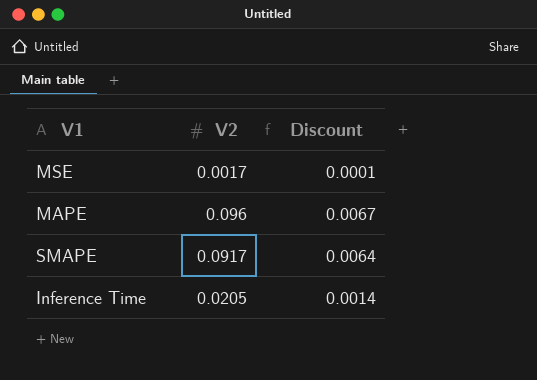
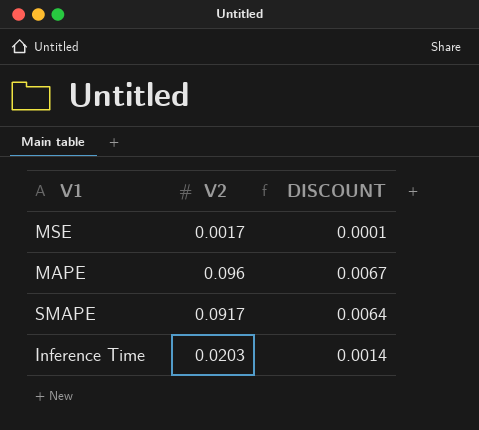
column name: Discount -> DISCOUNT
Inference Time | V2: 0.0205 -> 0.0203

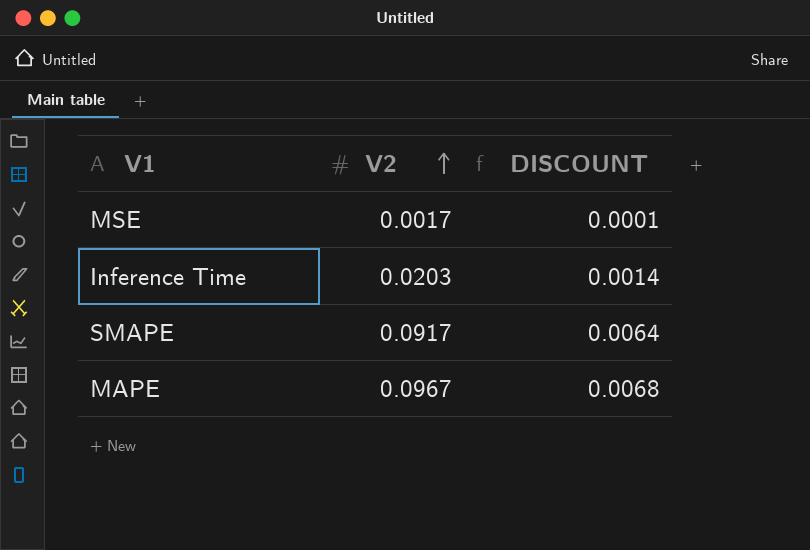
row order: none -> V2 ascending
MAPE | V2: 0.096 -> 0.0967
MAPE | DISCOUNT: 0.0067 -> 0.0068

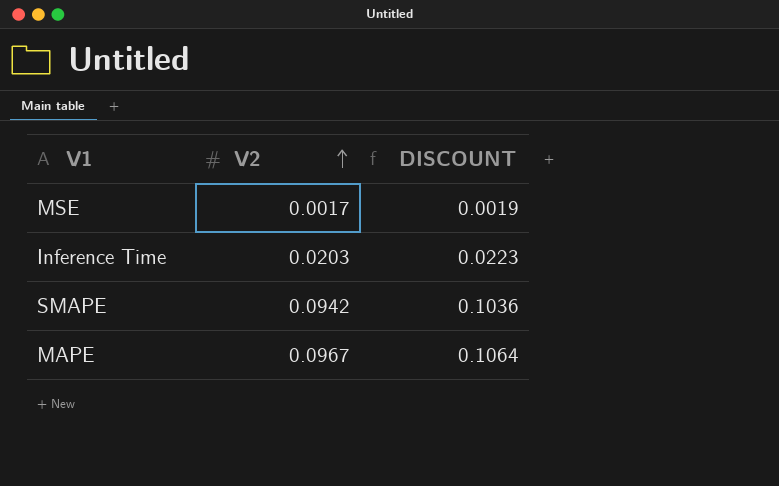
column DISCOUNT | formula: [V2] * 0.07 -> [V2] * 1.1
SMAPE | V2: 0.0917 -> 0.0942

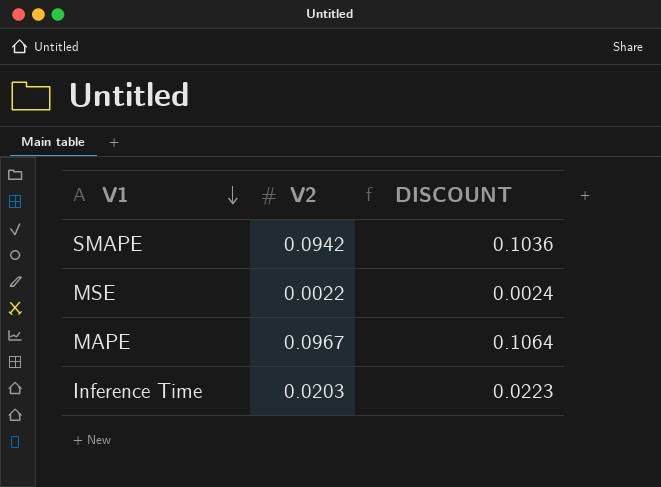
row order: V2 ascending -> V1 descending
MSE | V2: 0.0017 -> 0.0022
MSE | DISCOUNT: 0.0019 -> 0.0024

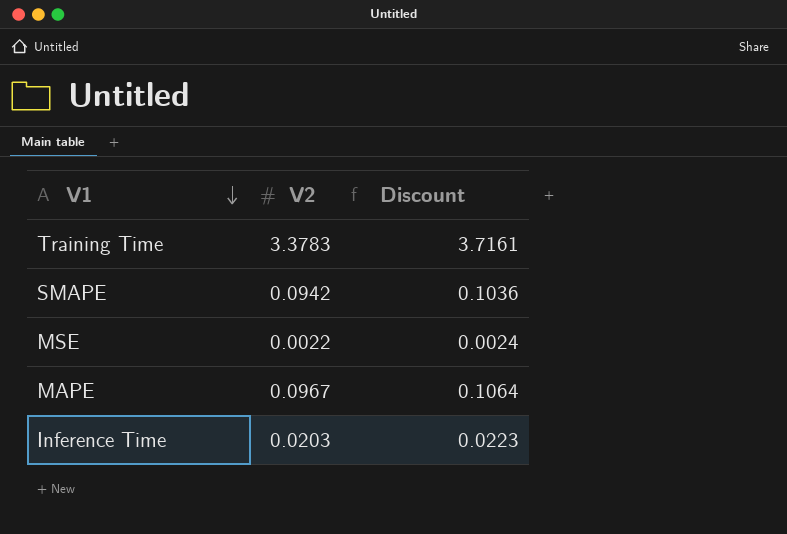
column name: DISCOUNT -> Discount
row Training Time: none -> 3.3783 | 3.7161

